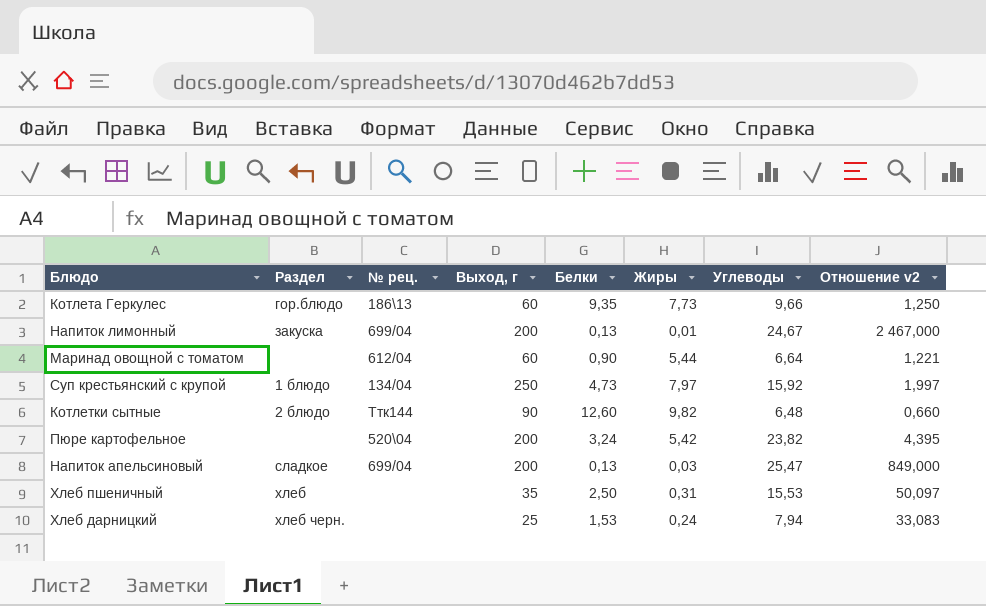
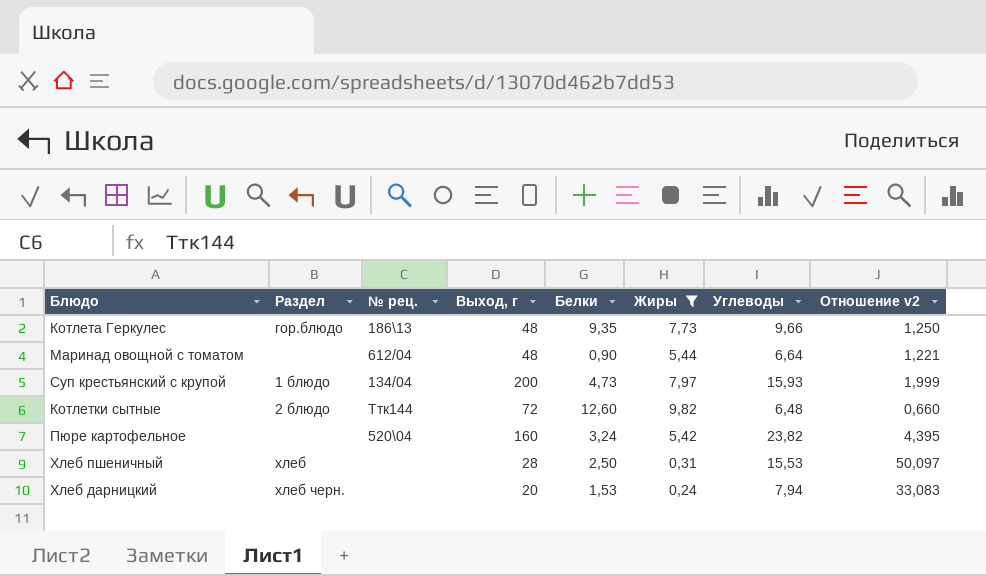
filter: none -> Жиры >= 0,24
Котлета Геркулес | Выход, г: 60 -> 48
Маринад овощной с томатом | Выход, г: 60 -> 48
Суп крестьянский с крупой | Выход, г: 250 -> 200
Суп крестьянский с крупой | Углеводы: 15,92 -> 15,93
Суп крестьянский с крупой | Отношение v2: 1,997 -> 1,999
Котлетки сытные | Выход, г: 90 -> 72
Пюре картофельное | Выход, г: 200 -> 160
Хлеб пшеничный | Выход, г: 35 -> 28
Хлеб дарницкий | Выход, г: 25 -> 20

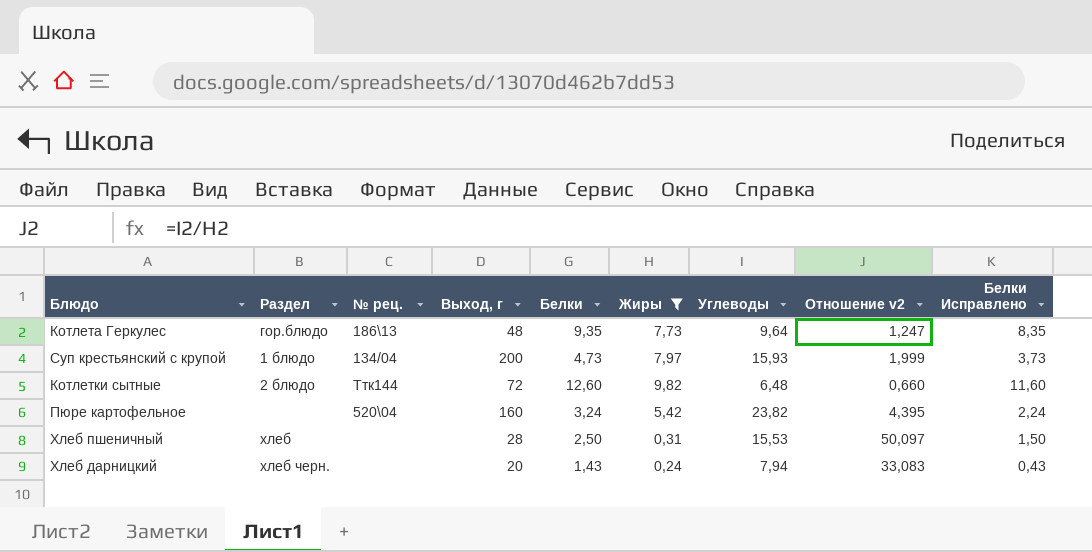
column Белки Исправлено | formula: none -> [Белки] - 1
row Маринад овощной с томатом: none | 612/04 | 48 | 0,90 | 5,44 | 6,64 | 1,221 -> none
Котлета Геркулес | Углеводы: 9,66 -> 9,64
Котлета Геркулес | Отношение v2: 1,250 -> 1,247
Хлеб дарницкий | Белки: 1,53 -> 1,43

